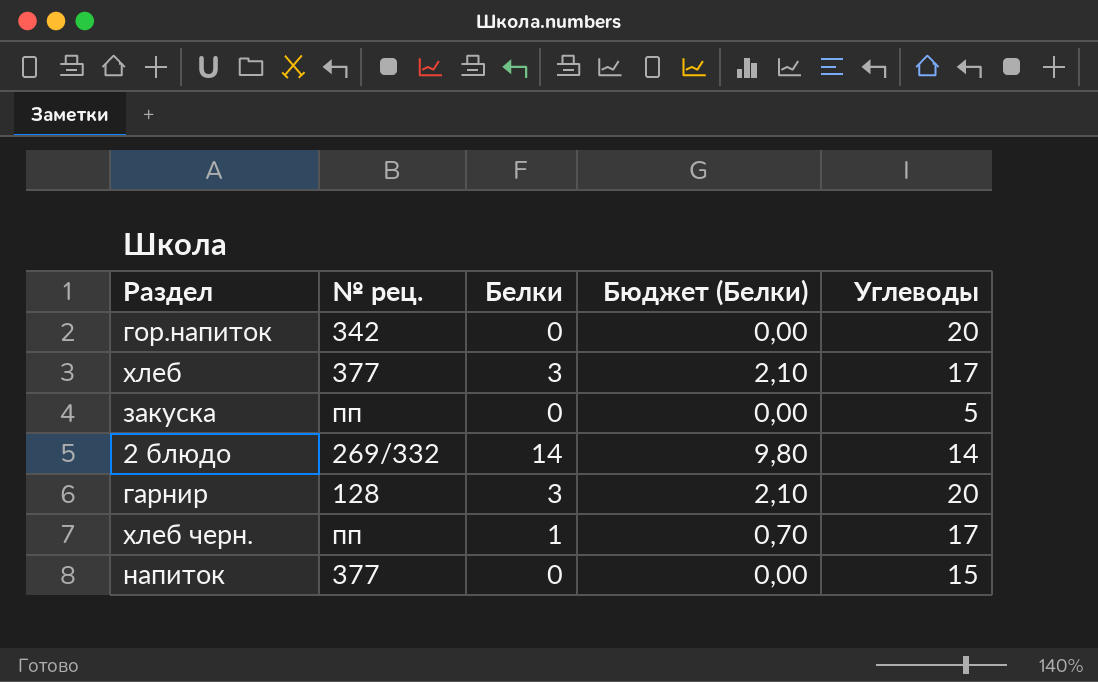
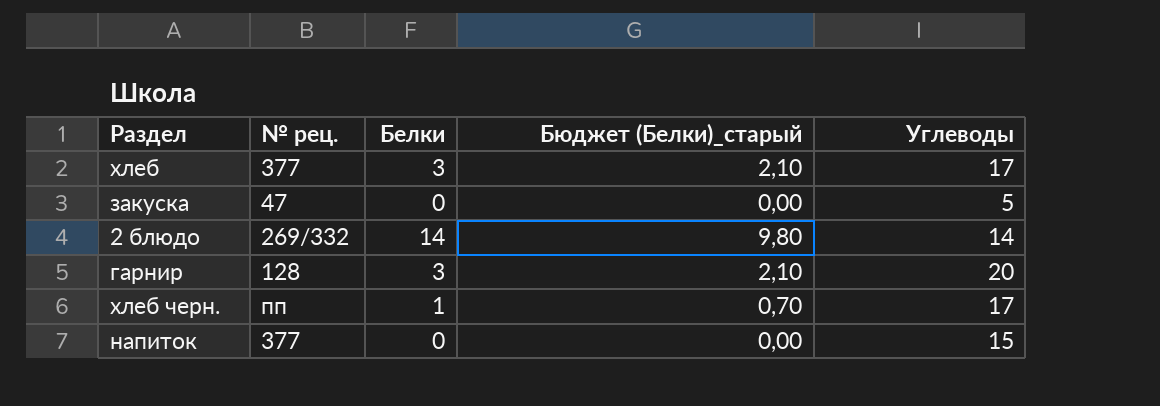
column name: Бюджет (Белки) -> Бюджет (Белки)_старый
row гор.напиток: 342 | 0 | 0,00 | 20 -> none
закуска | № рец.: пп -> 47

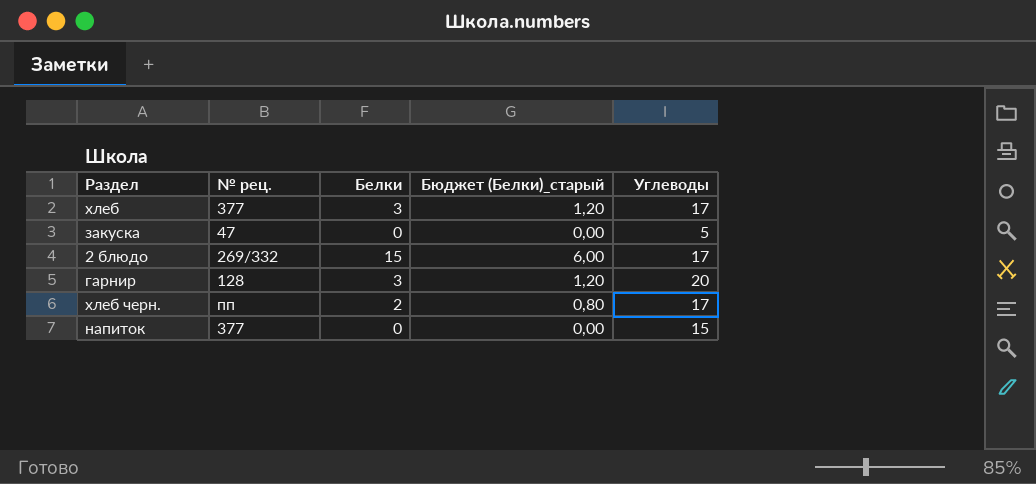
column Бюджет (Белки)_старый | formula: [Белки] * 0,7 -> [Белки] * 0,4
2 блюдо | Белки: 14 -> 15
2 блюдо | Углеводы: 14 -> 17
хлеб черн. | Белки: 1 -> 2

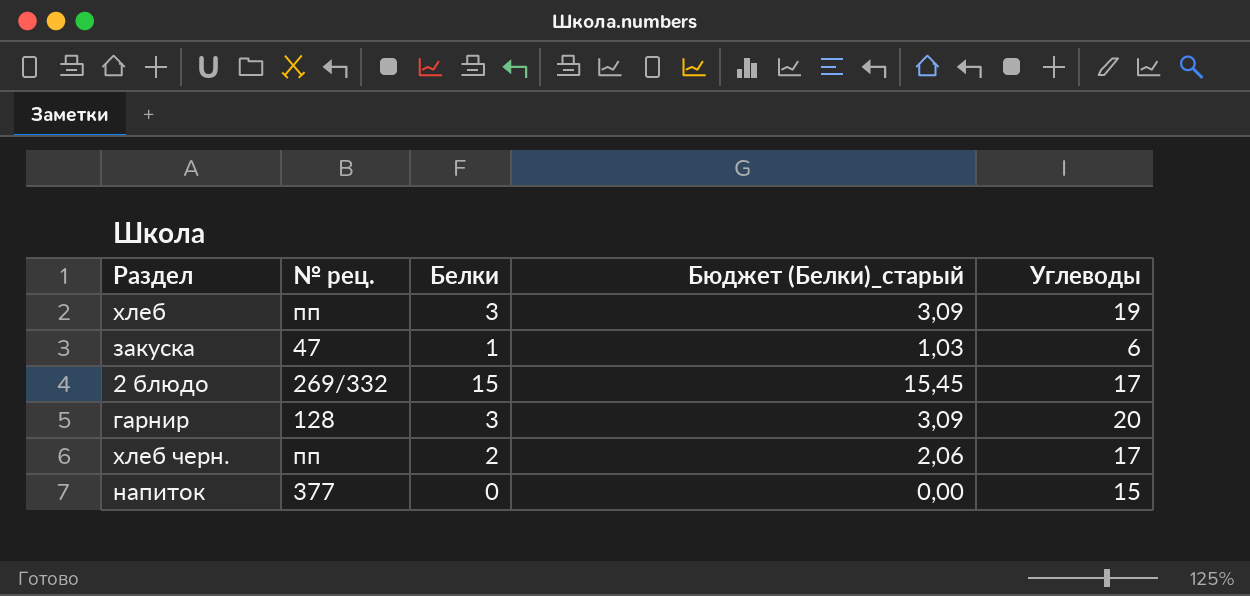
column Бюджет (Белки)_старый | formula: [Белки] * 0,4 -> [Белки] * 1,03
хлеб | № рец.: 377 -> пп
хлеб | Углеводы: 17 -> 19
закуска | Белки: 0 -> 1
закуска | Углеводы: 5 -> 6

